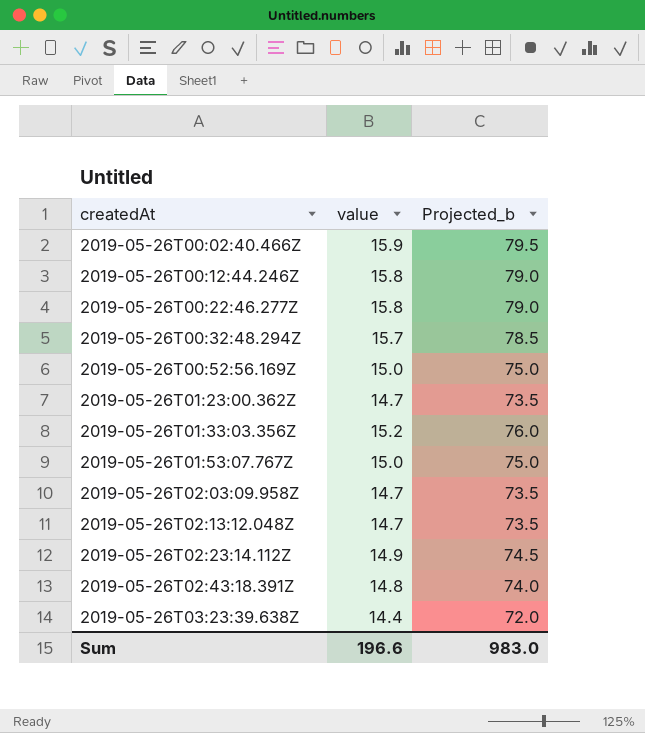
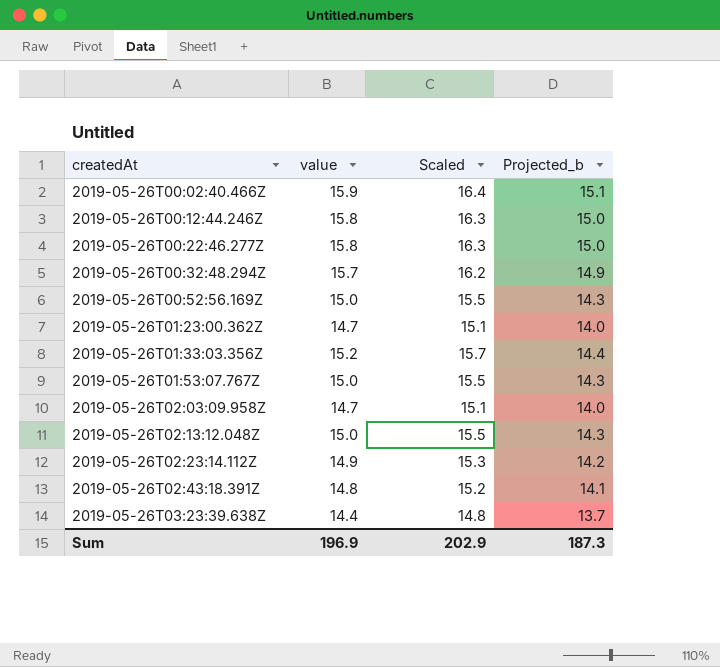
column Scaled | formula: none -> [value] * 1.03
column Projected_b | formula: [value] * 5 -> [value] * 0.95
2019-05-26T02:13:12.048Z | value: 14.7 -> 15.0
Sum | value: 196.6 -> 196.9
Sum | Projected_b: 983.0 -> 187.3

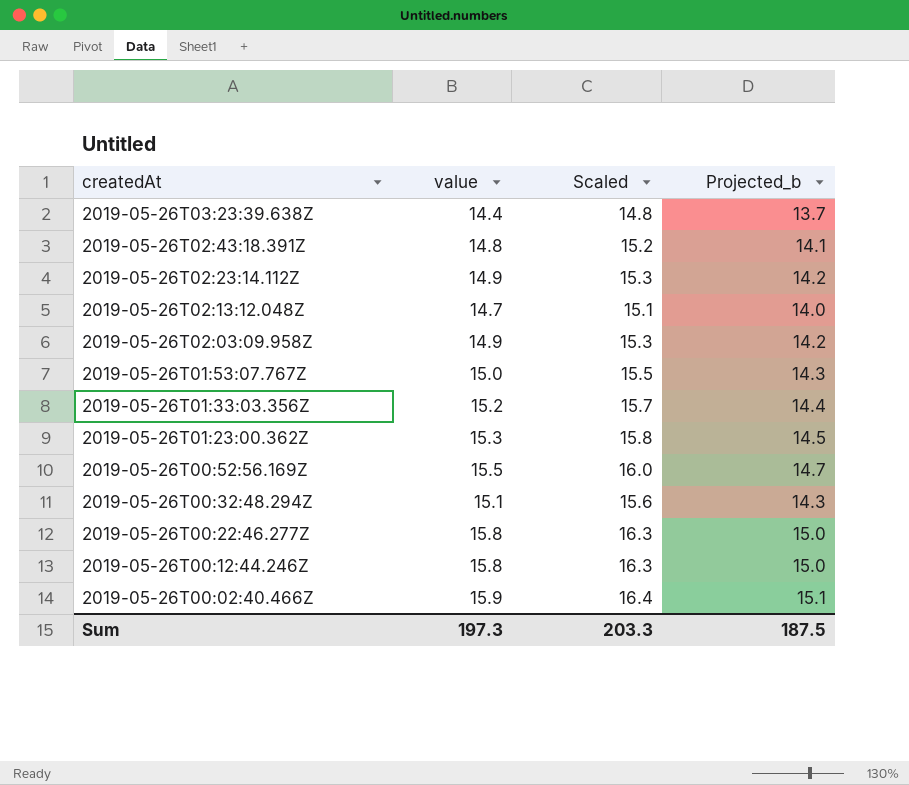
row order: createdAt ascending -> createdAt descending
2019-05-26T02:13:12.048Z | value: 15.0 -> 14.7
2019-05-26T02:13:12.048Z | Scaled: 15.5 -> 15.1
2019-05-26T02:13:12.048Z | Projected_b: 14.3 -> 14.0
2019-05-26T02:03:09.958Z | value: 14.7 -> 14.9
2019-05-26T02:03:09.958Z | Scaled: 15.1 -> 15.3
2019-05-26T02:03:09.958Z | Projected_b: 14.0 -> 14.2
2019-05-26T01:23:00.362Z | value: 14.7 -> 15.3
2019-05-26T01:23:00.362Z | Scaled: 15.1 -> 15.8
2019-05-26T01:23:00.362Z | Projected_b: 14.0 -> 14.5
2019-05-26T00:52:56.169Z | value: 15.0 -> 15.5
2019-05-26T00:52:56.169Z | Scaled: 15.5 -> 16.0
2019-05-26T00:52:56.169Z | Projected_b: 14.3 -> 14.7
2019-05-26T00:32:48.294Z | value: 15.7 -> 15.1
2019-05-26T00:32:48.294Z | Scaled: 16.2 -> 15.6
2019-05-26T00:32:48.294Z | Projected_b: 14.9 -> 14.3
Sum | value: 196.9 -> 197.3
Sum | Scaled: 202.9 -> 203.3
Sum | Projected_b: 187.3 -> 187.5

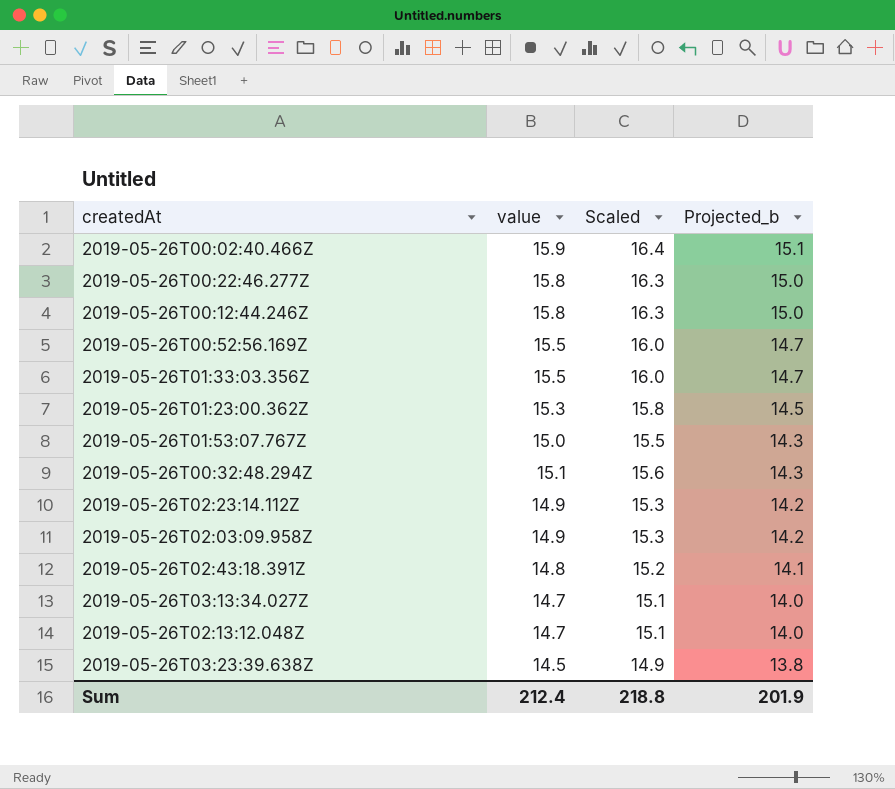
row order: createdAt descending -> Projected_b descending
2019-05-26T01:33:03.356Z | value: 15.2 -> 15.5
2019-05-26T01:33:03.356Z | Scaled: 15.7 -> 16.0
2019-05-26T01:33:03.356Z | Projected_b: 14.4 -> 14.7
row 2019-05-26T03:13:34.027Z: none -> 14.7 | 15.1 | 14.0
2019-05-26T03:23:39.638Z | value: 14.4 -> 14.5
2019-05-26T03:23:39.638Z | Scaled: 14.8 -> 14.9
2019-05-26T03:23:39.638Z | Projected_b: 13.7 -> 13.8
Sum | value: 197.3 -> 212.4
Sum | Scaled: 203.3 -> 218.8
Sum | Projected_b: 187.5 -> 201.9

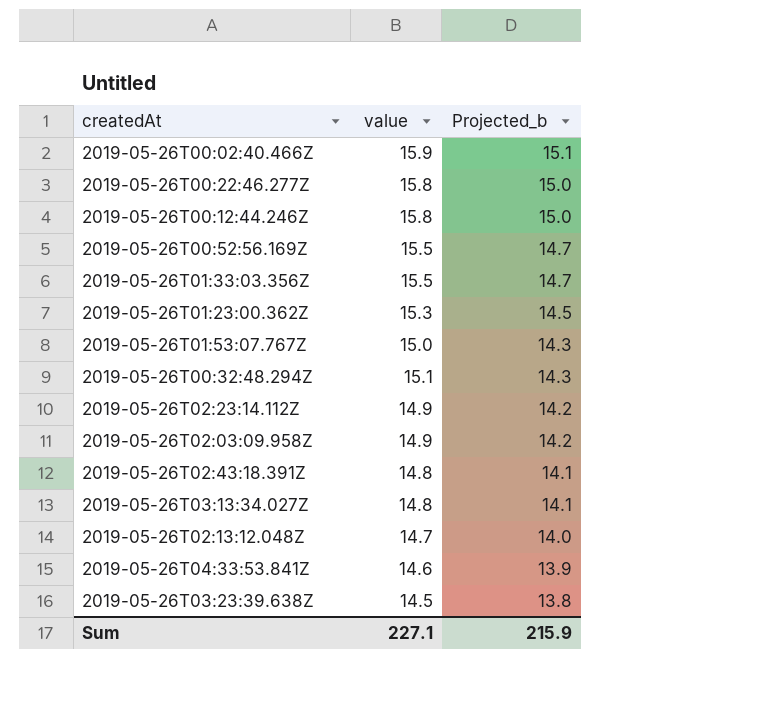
column Scaled | formula: [value] * 1.03 -> none
2019-05-26T03:13:34.027Z | value: 14.7 -> 14.8
2019-05-26T03:13:34.027Z | Projected_b: 14.0 -> 14.1
row 2019-05-26T04:33:53.841Z: none -> 14.6 | 13.9
Sum | value: 212.4 -> 227.1
Sum | Projected_b: 201.9 -> 215.9

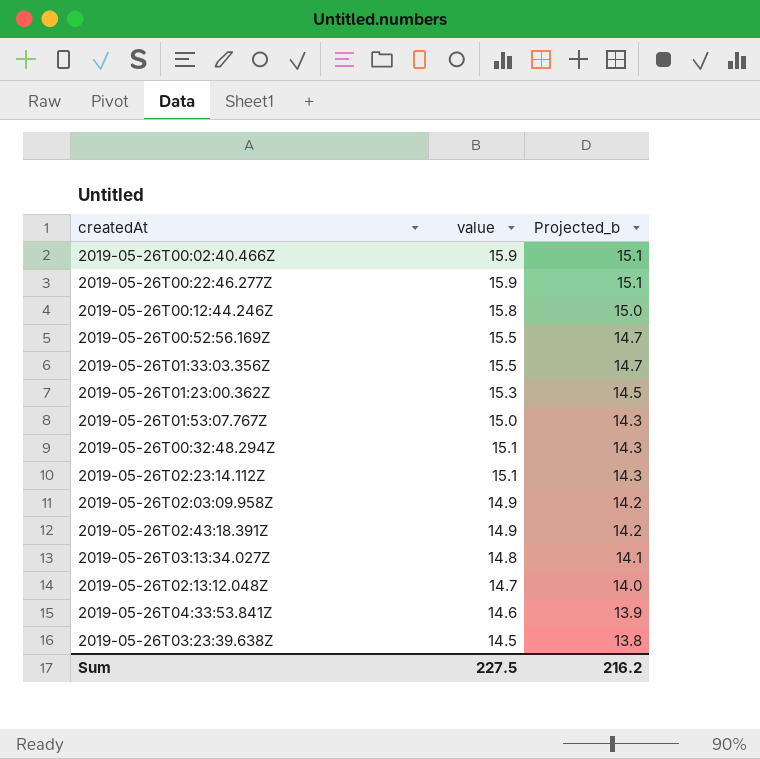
2019-05-26T00:22:46.277Z | value: 15.8 -> 15.9
2019-05-26T00:22:46.277Z | Projected_b: 15.0 -> 15.1
2019-05-26T02:23:14.112Z | value: 14.9 -> 15.1
2019-05-26T02:23:14.112Z | Projected_b: 14.2 -> 14.3
2019-05-26T02:43:18.391Z | value: 14.8 -> 14.9
2019-05-26T02:43:18.391Z | Projected_b: 14.1 -> 14.2
Sum | value: 227.1 -> 227.5
Sum | Projected_b: 215.9 -> 216.2

